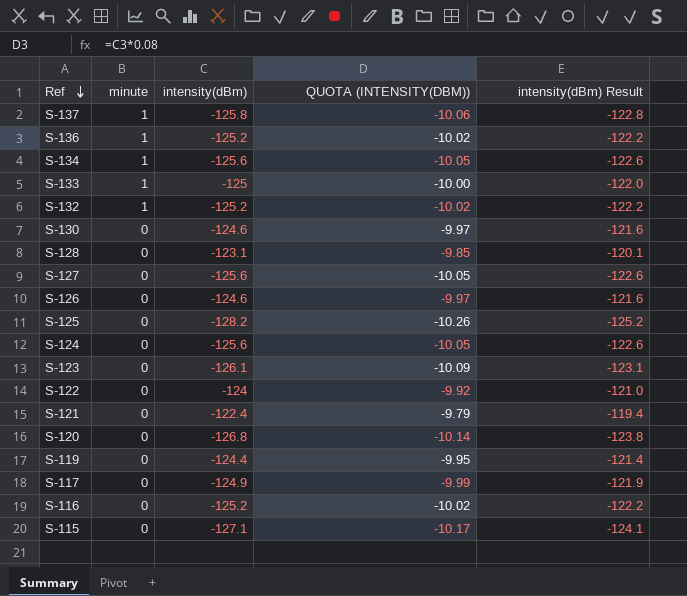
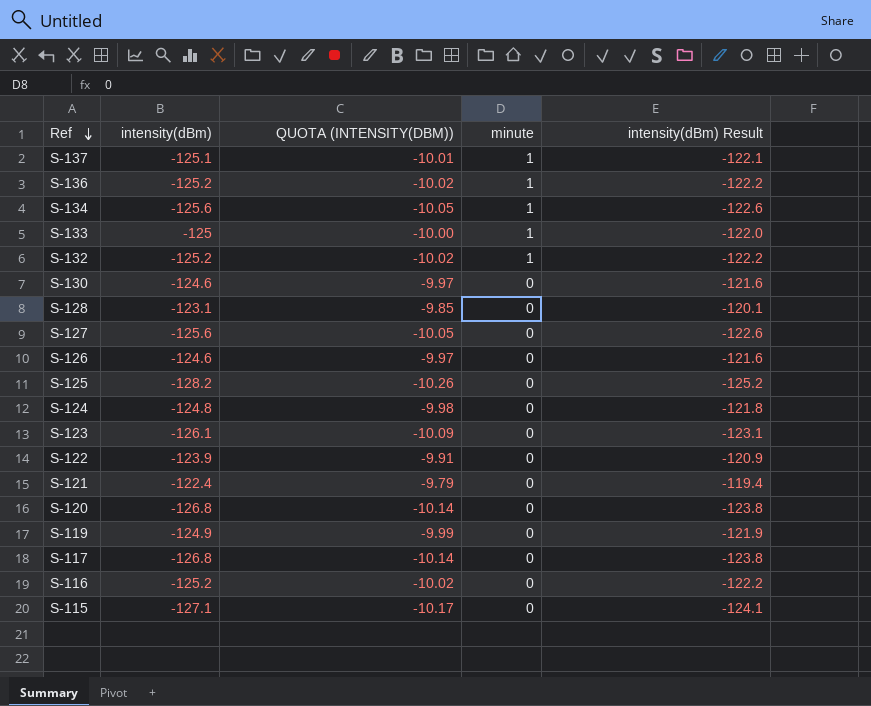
column minute | position: 2 -> 4
S-137 | intensity(dBm): -125.8 -> -125.1
S-137 | QUOTA (INTENSITY(DBM)): -10.06 -> -10.01
S-137 | intensity(dBm) Result: -122.8 -> -122.1
S-124 | intensity(dBm): -125.6 -> -124.8
S-124 | QUOTA (INTENSITY(DBM)): -10.05 -> -9.98
S-124 | intensity(dBm) Result: -122.6 -> -121.8
S-122 | intensity(dBm): -124 -> -123.9
S-122 | QUOTA (INTENSITY(DBM)): -9.92 -> -9.91
S-122 | intensity(dBm) Result: -121.0 -> -120.9
S-119 | intensity(dBm): -124.4 -> -124.9
S-119 | QUOTA (INTENSITY(DBM)): -9.95 -> -9.99
S-119 | intensity(dBm) Result: -121.4 -> -121.9
S-117 | intensity(dBm): -124.9 -> -126.8
S-117 | QUOTA (INTENSITY(DBM)): -9.99 -> -10.14
S-117 | intensity(dBm) Result: -121.9 -> -123.8

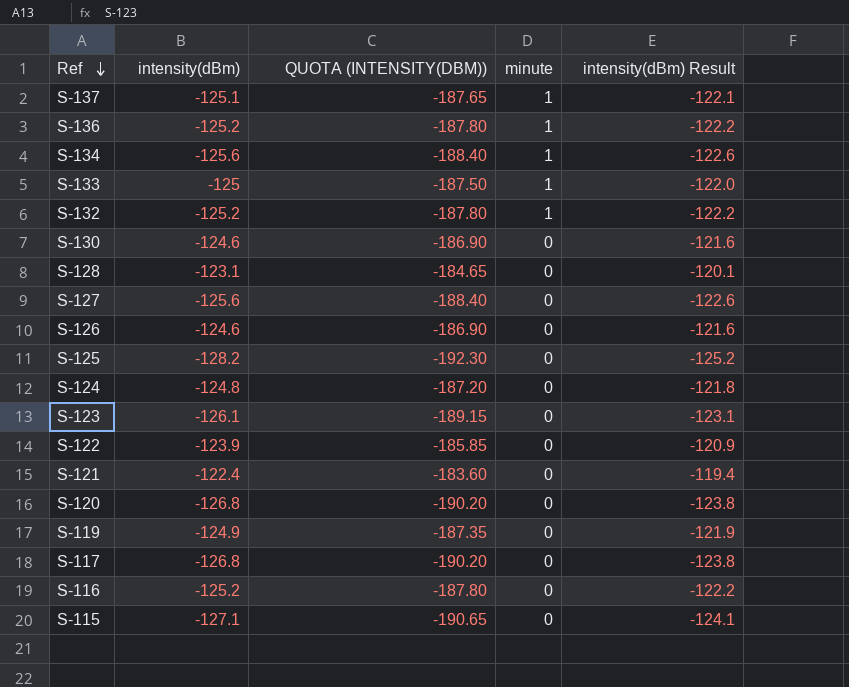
column QUOTA (INTENSITY(DBM)) | formula: [intensity(dBm)] * 0.08 -> [intensity(dBm)] * 1.5

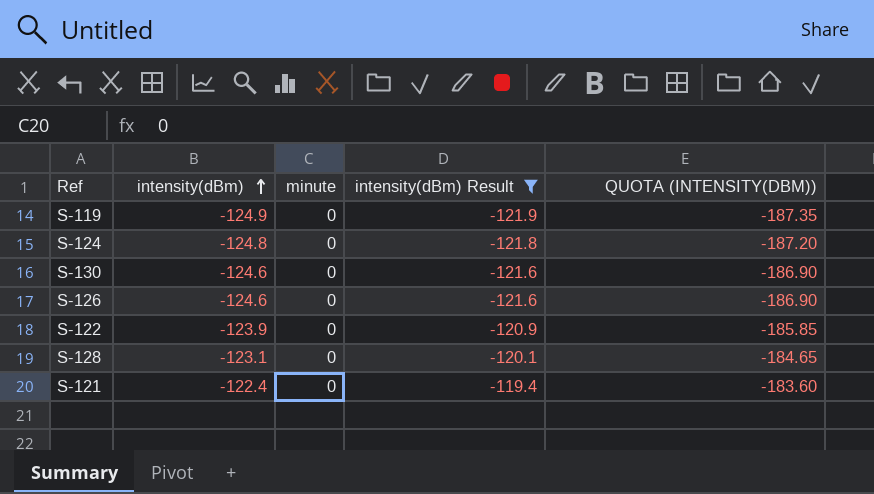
filter: none -> intensity(dBm) Result >= -121.9
row order: Ref descending -> intensity(dBm) ascending
column QUOTA (INTENSITY(DBM)) | position: 3 -> 5

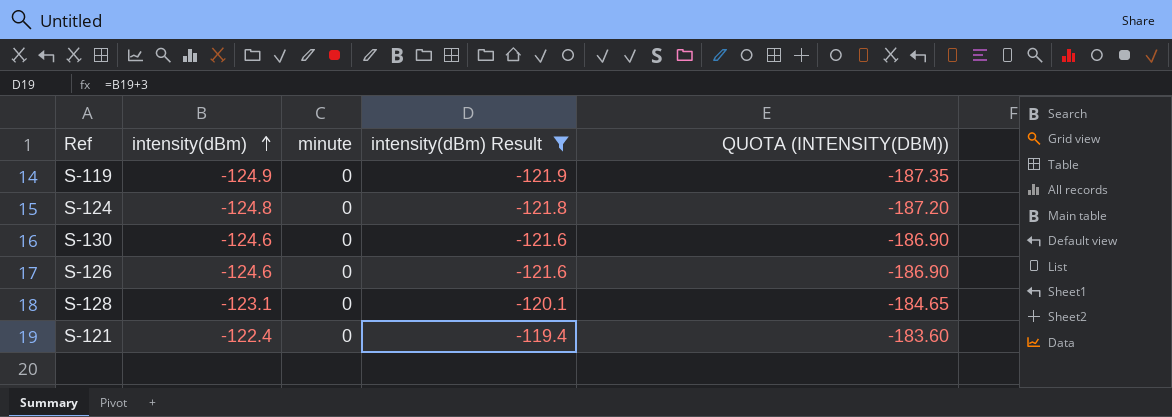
row S-122: -123.9 | 0 | -120.9 | -185.85 -> none

